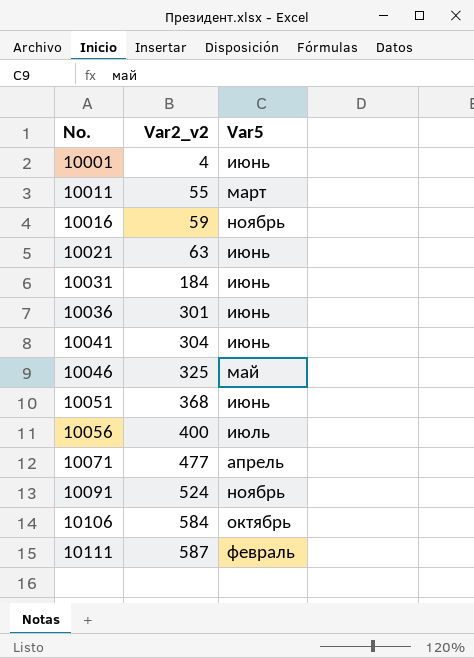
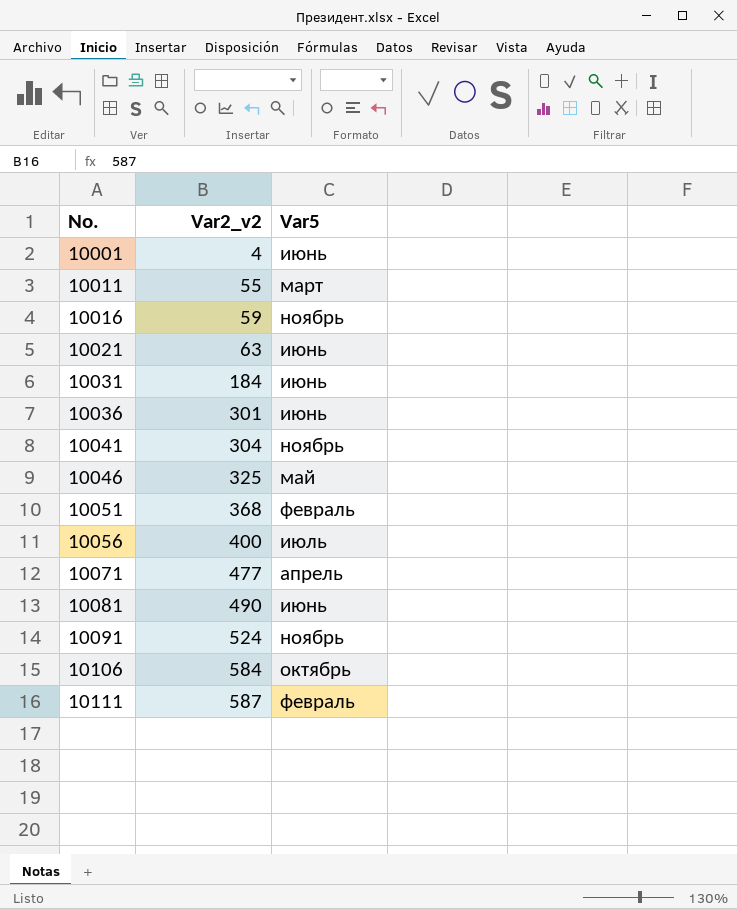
10041 | Var5: июнь -> ноябрь
10051 | Var5: июнь -> февраль
row 10081: none -> 490 | июнь

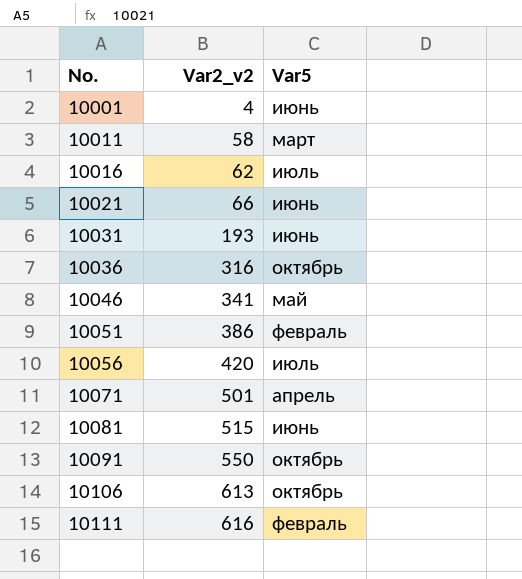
row 10041: 304 | ноябрь -> none
10011 | Var2_v2: 55 -> 58
10016 | Var2_v2: 59 -> 62
10016 | Var5: ноябрь -> июль
10021 | Var2_v2: 63 -> 66
10031 | Var2_v2: 184 -> 193
10036 | Var2_v2: 301 -> 316
10036 | Var5: июнь -> октябрь
10046 | Var2_v2: 325 -> 341
10051 | Var2_v2: 368 -> 386
10056 | Var2_v2: 400 -> 420
10071 | Var2_v2: 477 -> 501
10081 | Var2_v2: 490 -> 515
10091 | Var2_v2: 524 -> 550
10091 | Var5: ноябрь -> октябрь
10106 | Var2_v2: 584 -> 613
10111 | Var2_v2: 587 -> 616

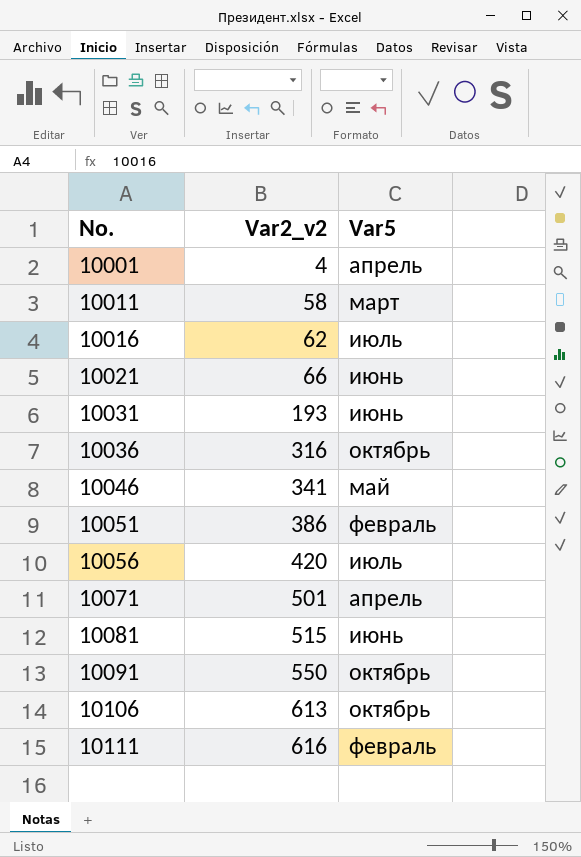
10001 | Var5: июнь -> апрель

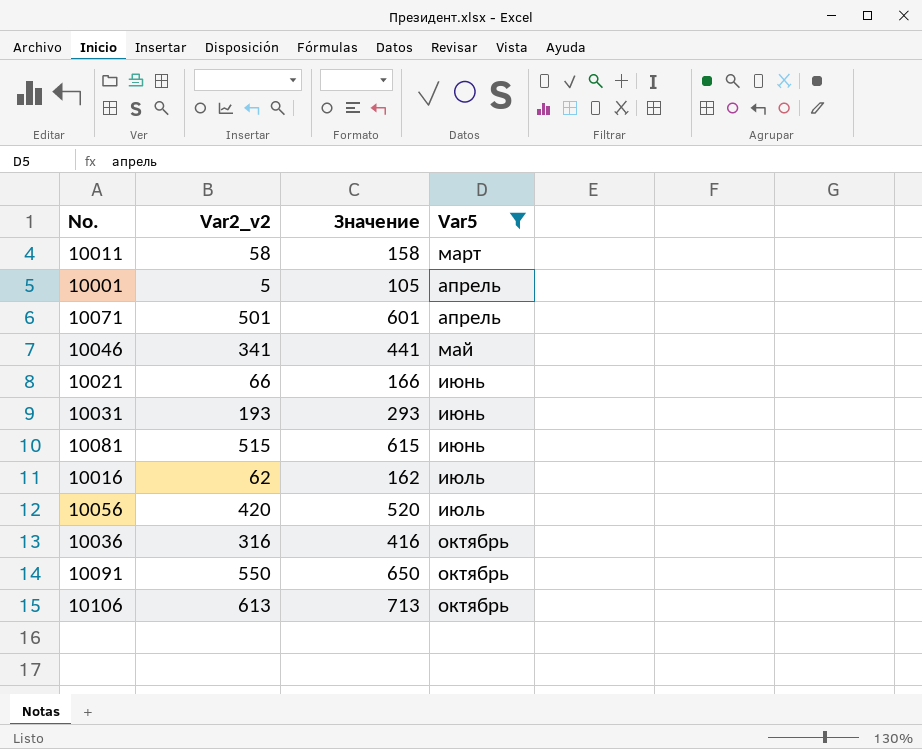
filter: none -> Var5 != февраль
row order: No. ascending -> Var5 ascending
column Значение | formula: none -> [Var2_v2] + 100
10001 | Var2_v2: 4 -> 5

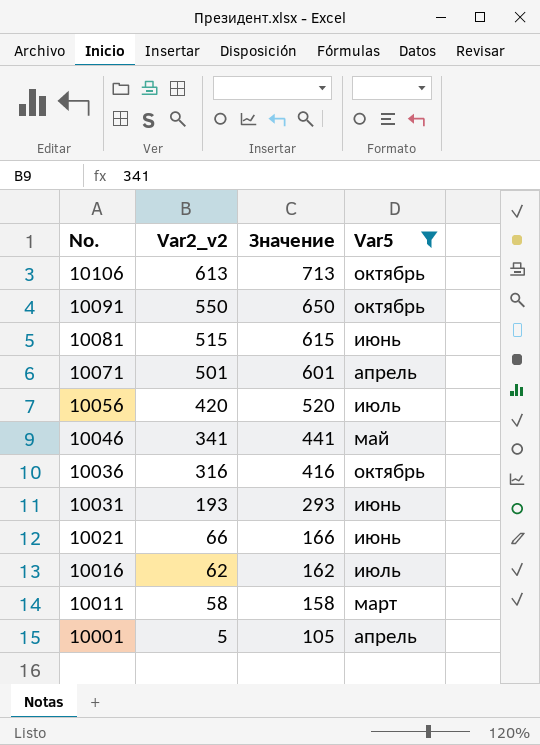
row order: Var5 ascending -> No. descending

